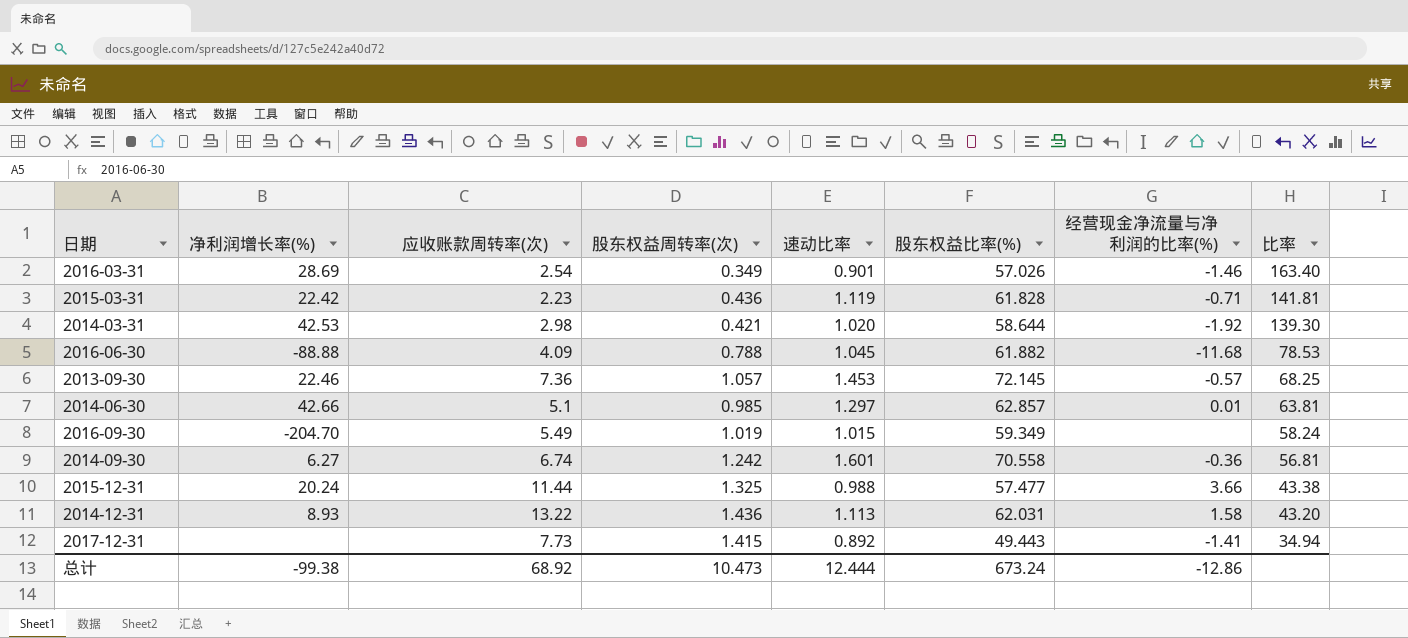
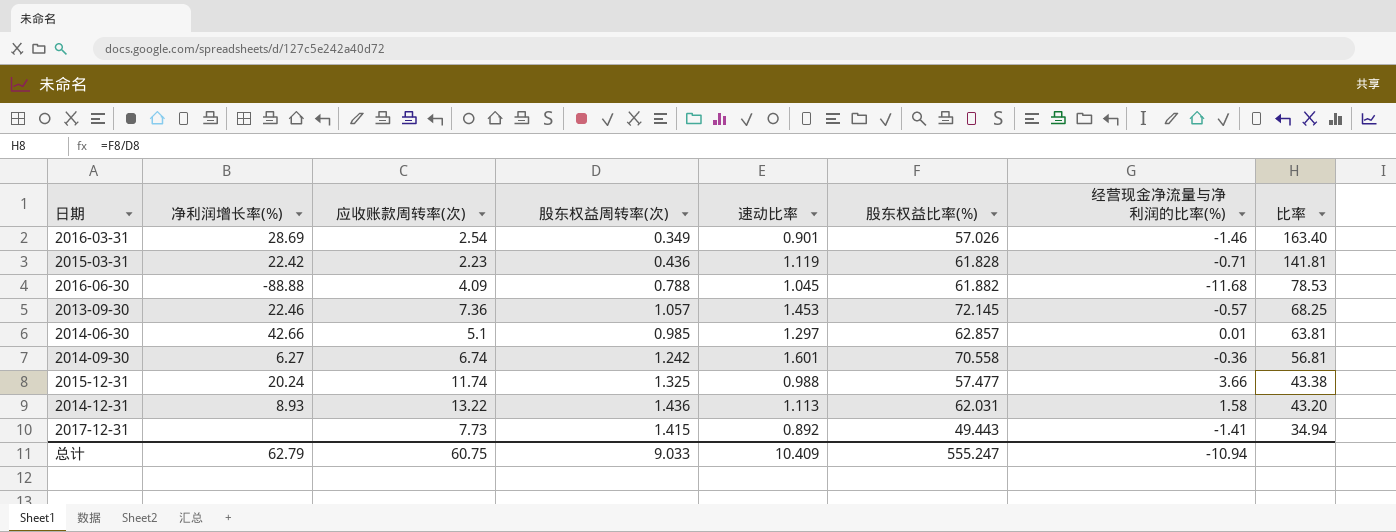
row 2014-03-31: 42.53 | 2.98 | 0.421 | 1.020 | 58.644 | -1.92 | 139.30 -> none
row 2016-09-30: -204.70 | 5.49 | 1.019 | 1.015 | 59.349 | none | 58.24 -> none
2015-12-31 | 应收账款周转率(次): 11.44 -> 11.74
总计 | 净利润增长率(%): -99.38 -> 62.79
总计 | 应收账款周转率(次): 68.92 -> 60.75
总计 | 股东权益周转率(次): 10.473 -> 9.033
总计 | 速动比率: 12.444 -> 10.409
总计 | 股东权益比率(%): 673.24 -> 555.247
总计 | 经营现金净流量与净利润的比率(%): -12.86 -> -10.94

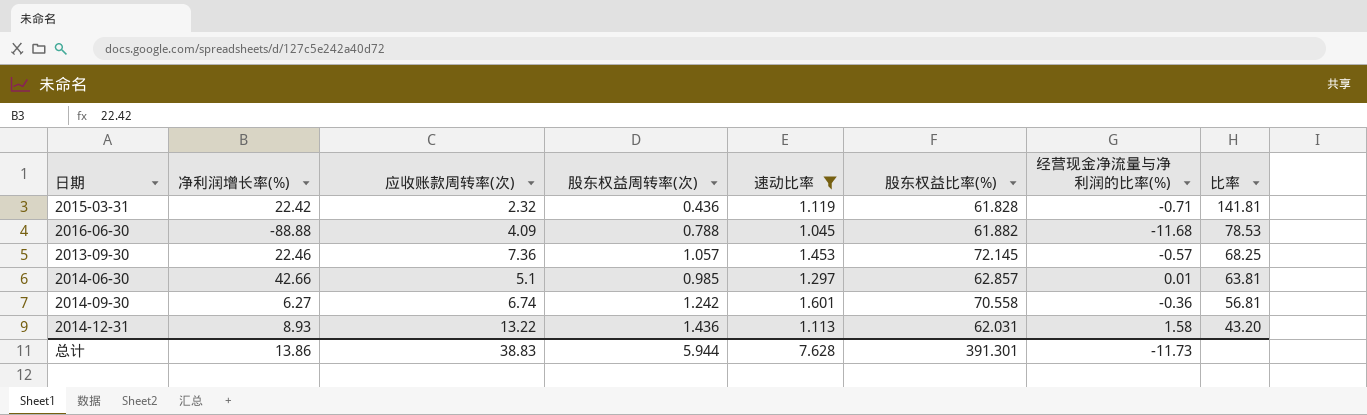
filter: none -> 速动比率 >= 1.045
2015-03-31 | 应收账款周转率(次): 2.23 -> 2.32
总计 | 净利润增长率(%): 62.79 -> 13.86
总计 | 应收账款周转率(次): 60.75 -> 38.83
总计 | 股东权益周转率(次): 9.033 -> 5.944
总计 | 速动比率: 10.409 -> 7.628
总计 | 股东权益比率(%): 555.247 -> 391.301
总计 | 经营现金净流量与净利润的比率(%): -10.94 -> -11.73

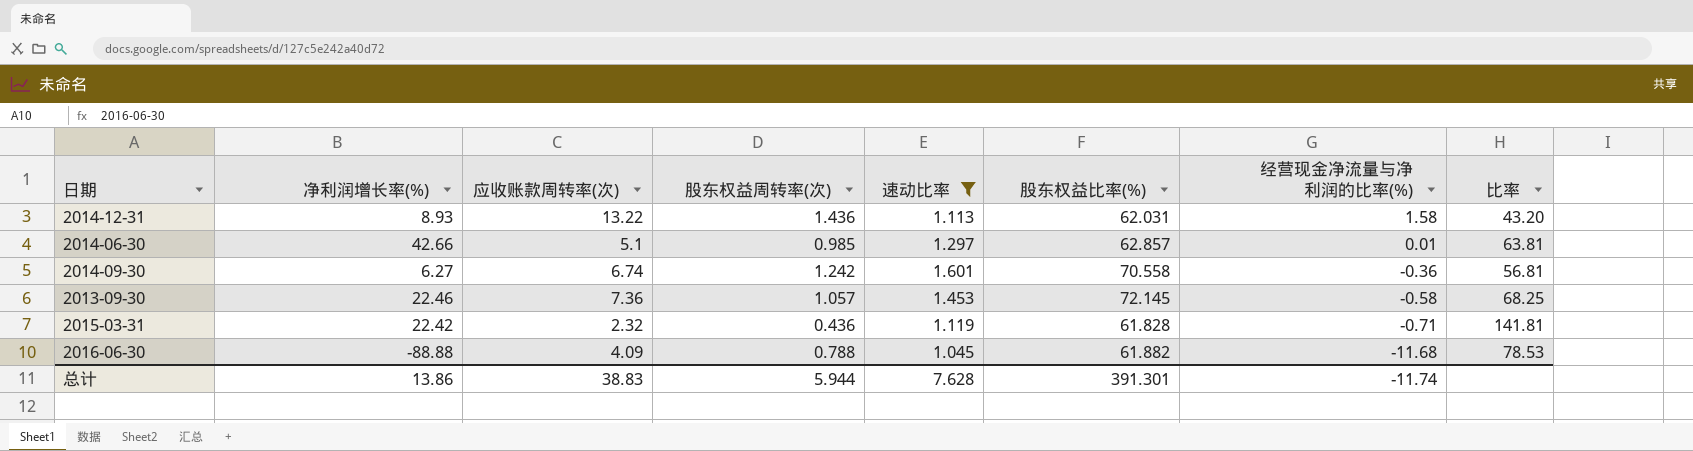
row order: 比率 descending -> 经营现金净流量与净利润的比率(%) descending
2013-09-30 | 经营现金净流量与净利润的比率(%): -0.57 -> -0.58
总计 | 经营现金净流量与净利润的比率(%): -11.73 -> -11.74

